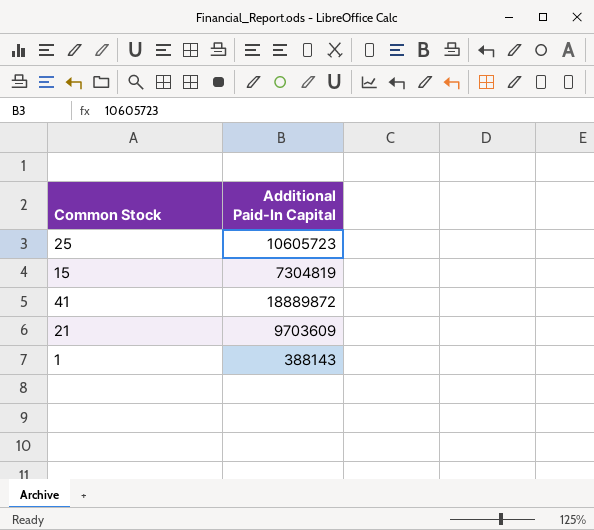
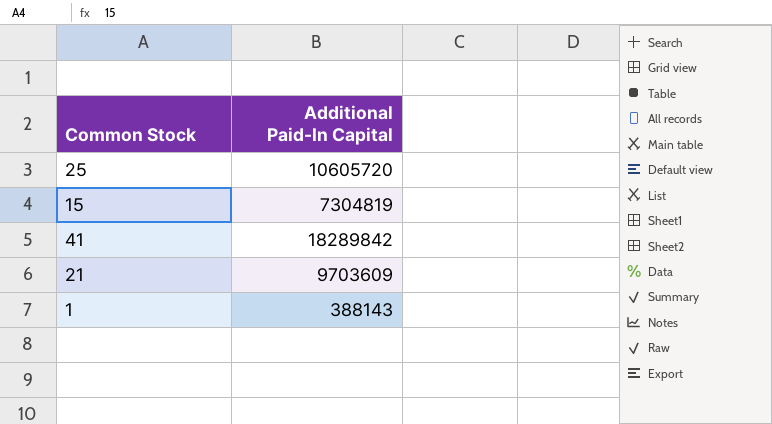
25 | Additional Paid-In Capital: 10605723 -> 10605720
41 | Additional Paid-In Capital: 18889872 -> 18289842

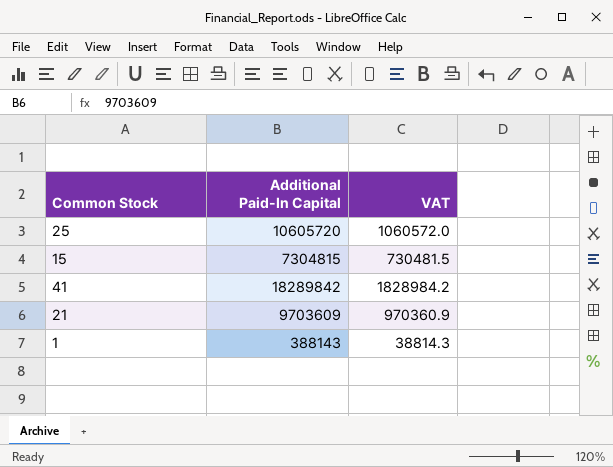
column VAT | formula: none -> [Additional Paid-In Capital] * 0.1
15 | Additional Paid-In Capital: 7304819 -> 7304815

